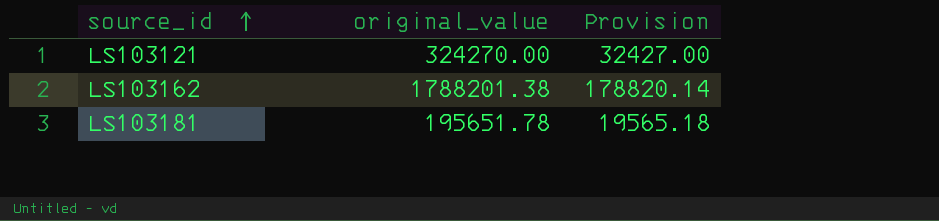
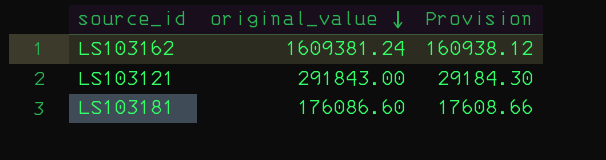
row order: source_id ascending -> original_value descending
LS103162 | original_value: 1788201.38 -> 1609381.24
LS103162 | Provision: 178820.14 -> 160938.12
LS103121 | original_value: 324270.00 -> 291843.00
LS103121 | Provision: 32427.00 -> 29184.30
LS103181 | original_value: 195651.78 -> 176086.60
LS103181 | Provision: 19565.18 -> 17608.66

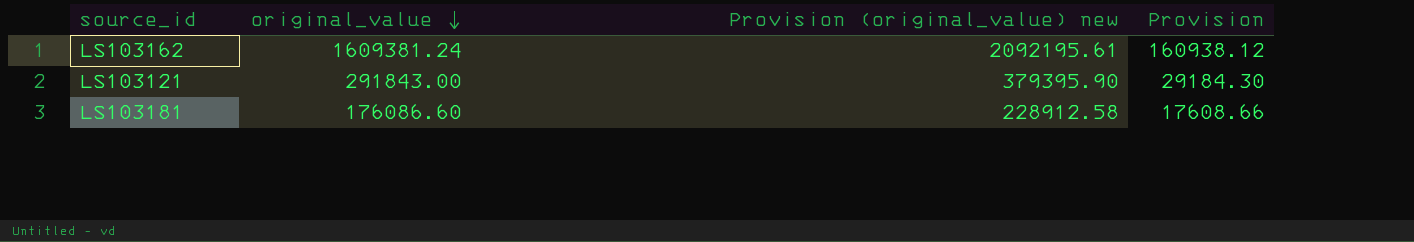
column Provision (original_value) new | formula: none -> [original_value] * 1.3

